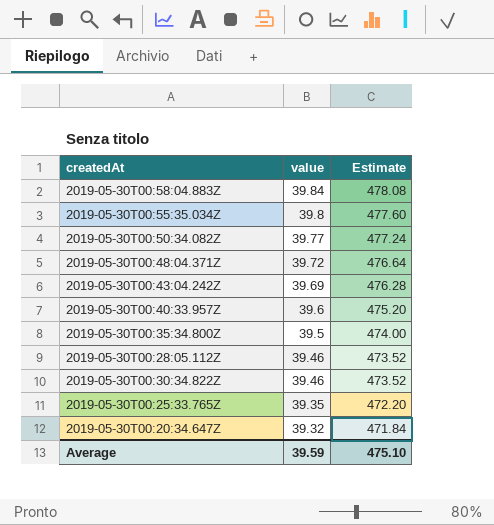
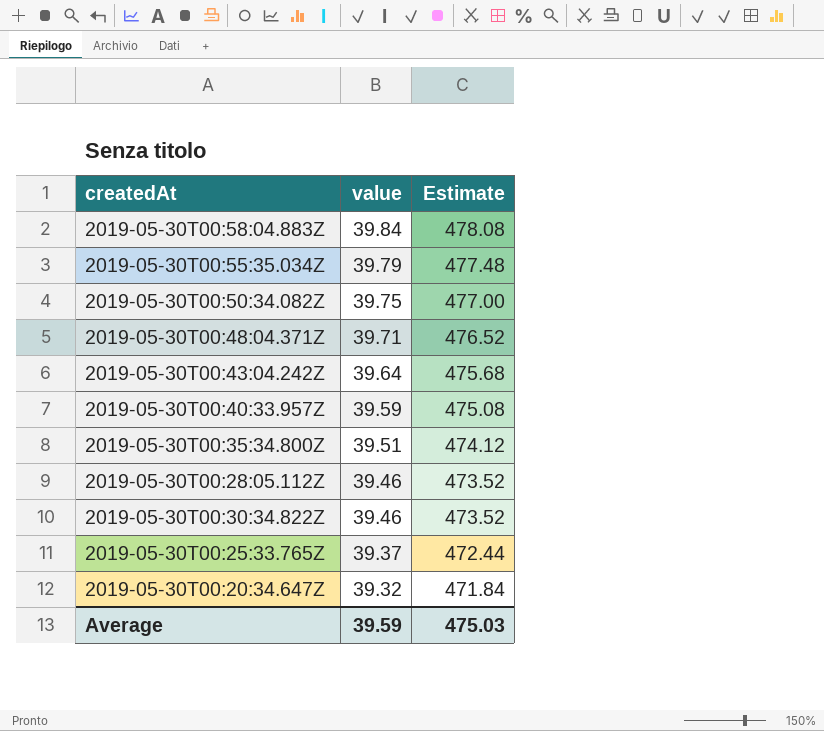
2019-05-30T00:55:35.034Z | value: 39.8 -> 39.79
2019-05-30T00:55:35.034Z | Estimate: 477.60 -> 477.48
2019-05-30T00:50:34.082Z | value: 39.77 -> 39.75
2019-05-30T00:50:34.082Z | Estimate: 477.24 -> 477.00
2019-05-30T00:48:04.371Z | value: 39.72 -> 39.71
2019-05-30T00:48:04.371Z | Estimate: 476.64 -> 476.52
2019-05-30T00:43:04.242Z | value: 39.69 -> 39.64
2019-05-30T00:43:04.242Z | Estimate: 476.28 -> 475.68
2019-05-30T00:40:33.957Z | value: 39.6 -> 39.59
2019-05-30T00:40:33.957Z | Estimate: 475.20 -> 475.08
2019-05-30T00:35:34.800Z | value: 39.5 -> 39.51
2019-05-30T00:35:34.800Z | Estimate: 474.00 -> 474.12
2019-05-30T00:25:33.765Z | value: 39.35 -> 39.37
2019-05-30T00:25:33.765Z | Estimate: 472.20 -> 472.44
Average | Estimate: 475.10 -> 475.03

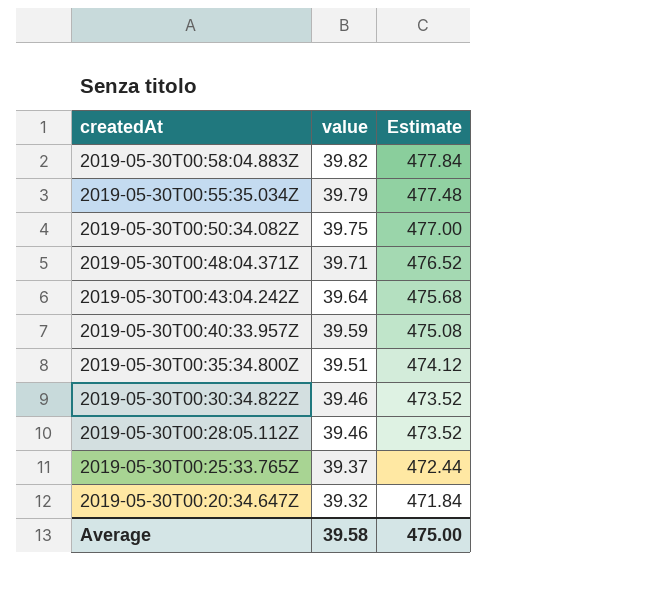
row order: value descending -> createdAt descending
2019-05-30T00:58:04.883Z | value: 39.84 -> 39.82
2019-05-30T00:58:04.883Z | Estimate: 478.08 -> 477.84
Average | value: 39.59 -> 39.58
Average | Estimate: 475.03 -> 475.00

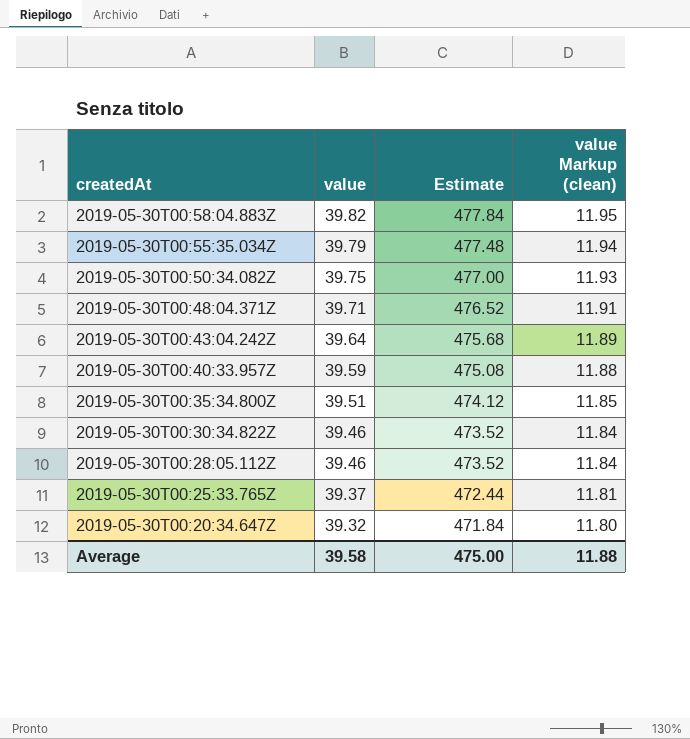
column value Markup (clean) | formula: none -> [value] * 0.3

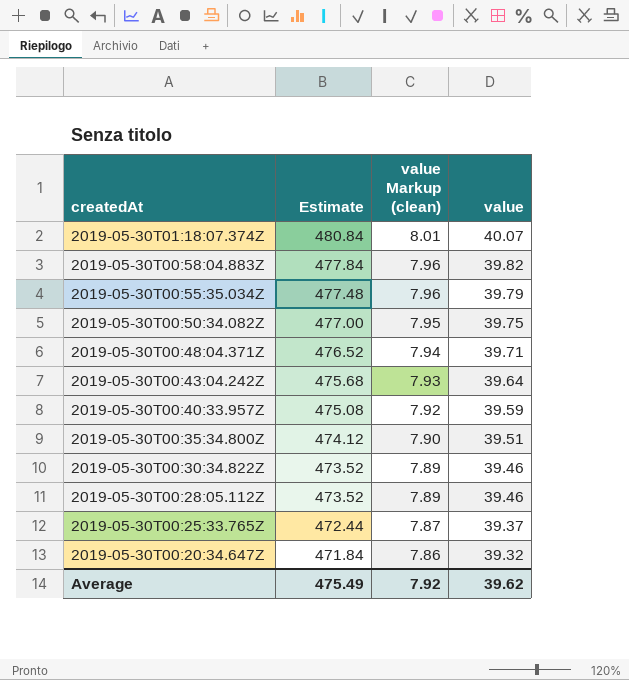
column value Markup (clean) | formula: [value] * 0.3 -> [value] * 0.2
column value | position: 2 -> 4
row 2019-05-30T01:18:07.374Z: none -> 480.84 | 8.01 | 40.07
Average | Estimate: 475.00 -> 475.49
Average | value Markup (clean): 11.88 -> 7.92
Average | value: 39.58 -> 39.62

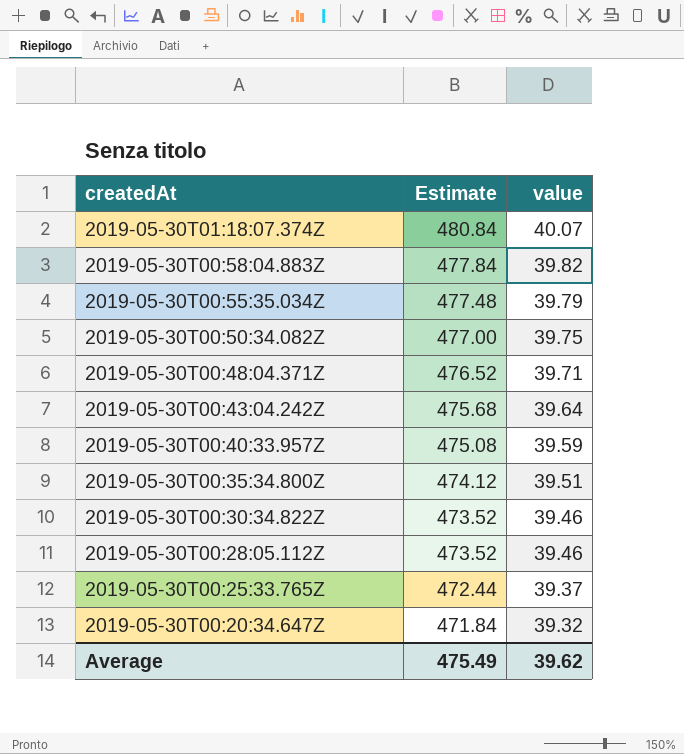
column value Markup (clean) | formula: [value] * 0.2 -> none

